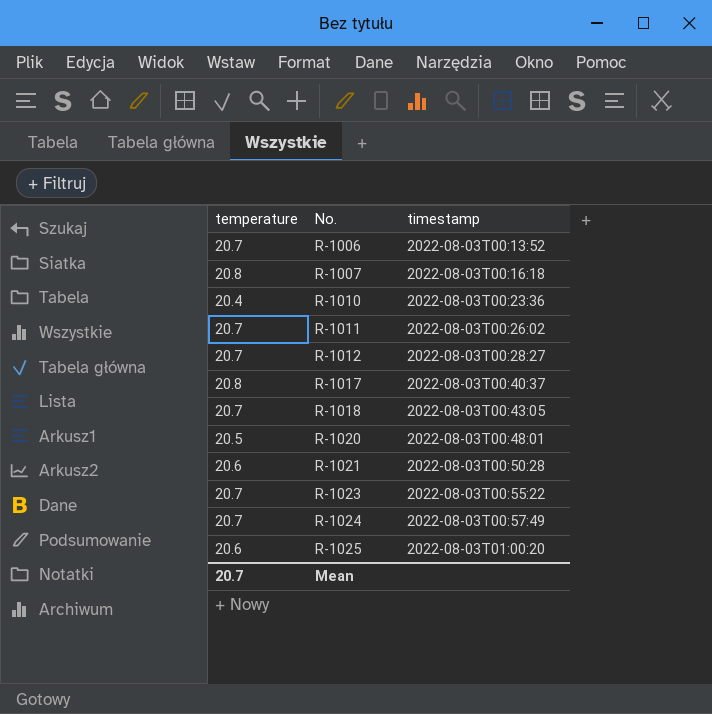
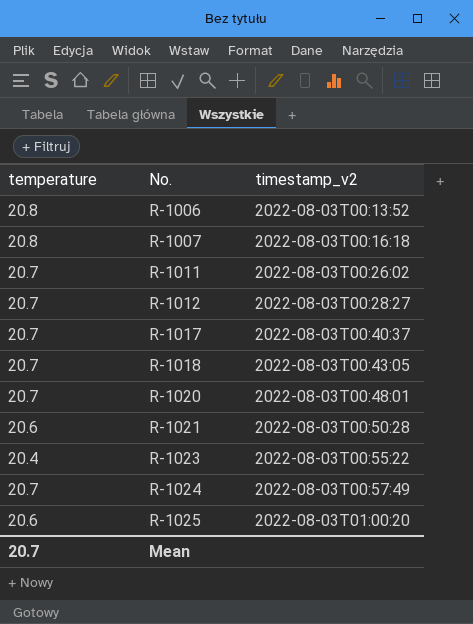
column name: timestamp -> timestamp_v2
row R-1010: 20.4 | 2022-08-03T00:23:36 -> none
R-1006 | temperature: 20.7 -> 20.8
R-1017 | temperature: 20.8 -> 20.7
R-1020 | temperature: 20.5 -> 20.7
R-1023 | temperature: 20.7 -> 20.4

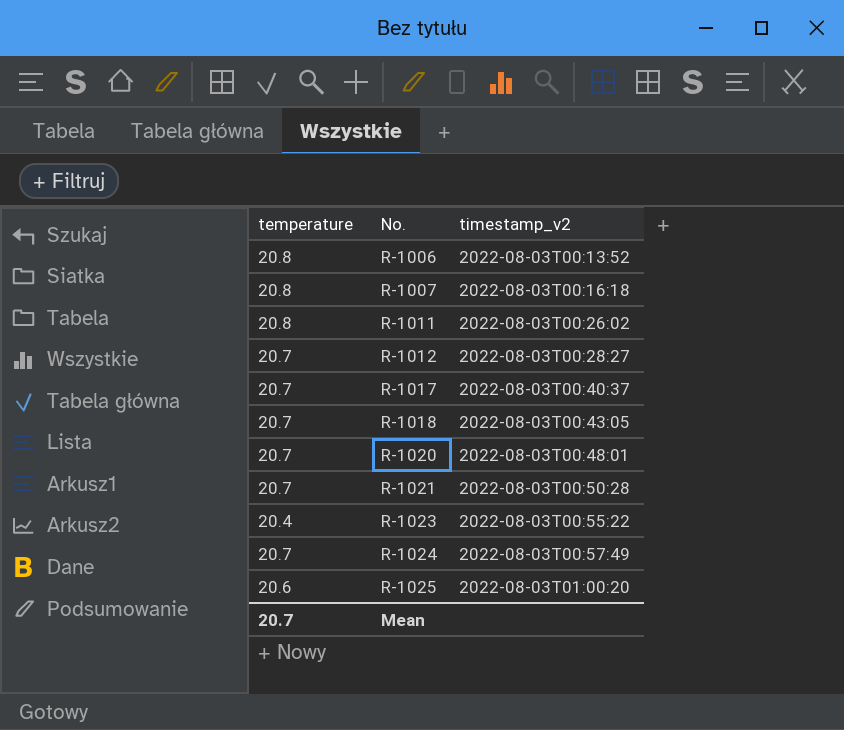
R-1011 | temperature: 20.7 -> 20.8
R-1021 | temperature: 20.6 -> 20.7

